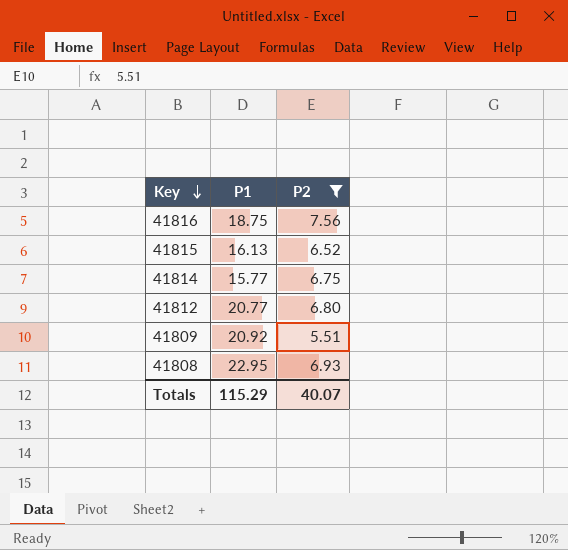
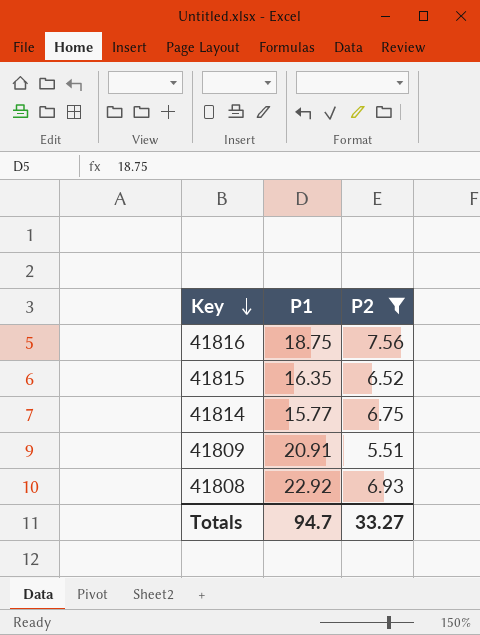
row 41812: 20.77 | 6.80 -> none
41815 | P1: 16.13 -> 16.35
41809 | P1: 20.92 -> 20.91
41808 | P1: 22.95 -> 22.92
Totals | P1: 115.29 -> 94.7
Totals | P2: 40.07 -> 33.27

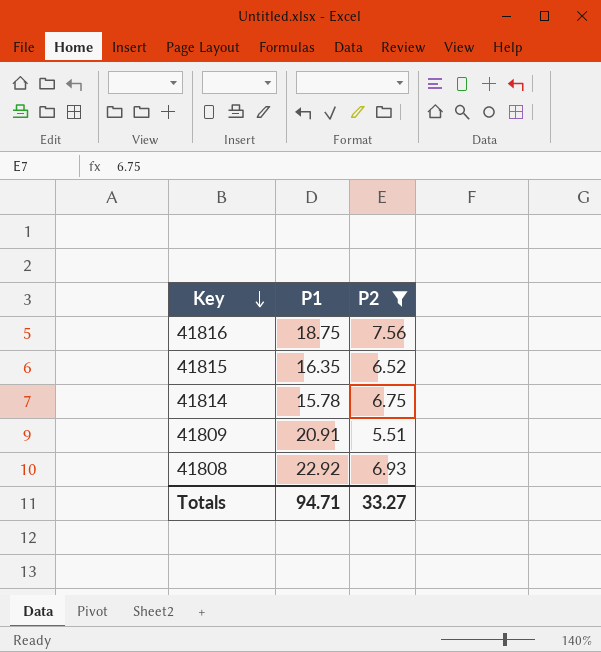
41814 | P1: 15.77 -> 15.78
Totals | P1: 94.7 -> 94.71

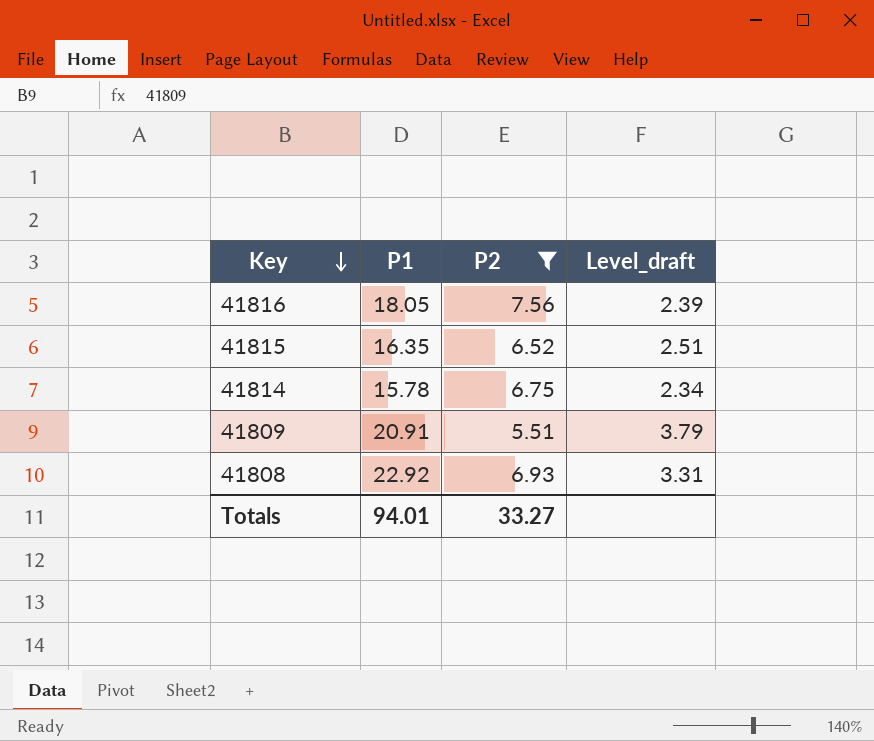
column Level_draft | formula: none -> [P1] / [P2]
41816 | P1: 18.75 -> 18.05
Totals | P1: 94.71 -> 94.01

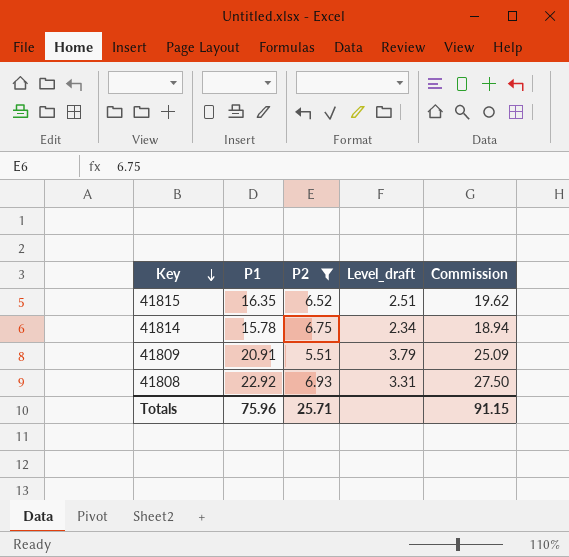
column Commission | formula: none -> [P1] * 1.2
row 41816: 18.05 | 7.56 | 2.39 -> none
Totals | P1: 94.01 -> 75.96
Totals | P2: 33.27 -> 25.71

